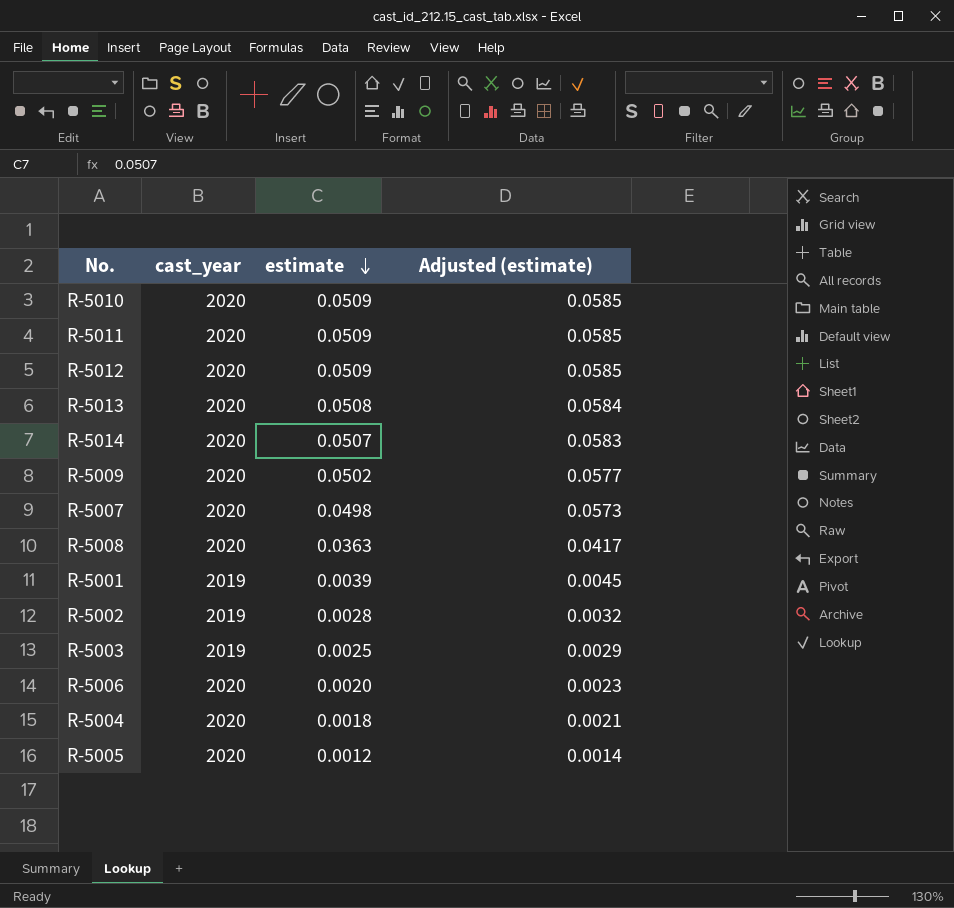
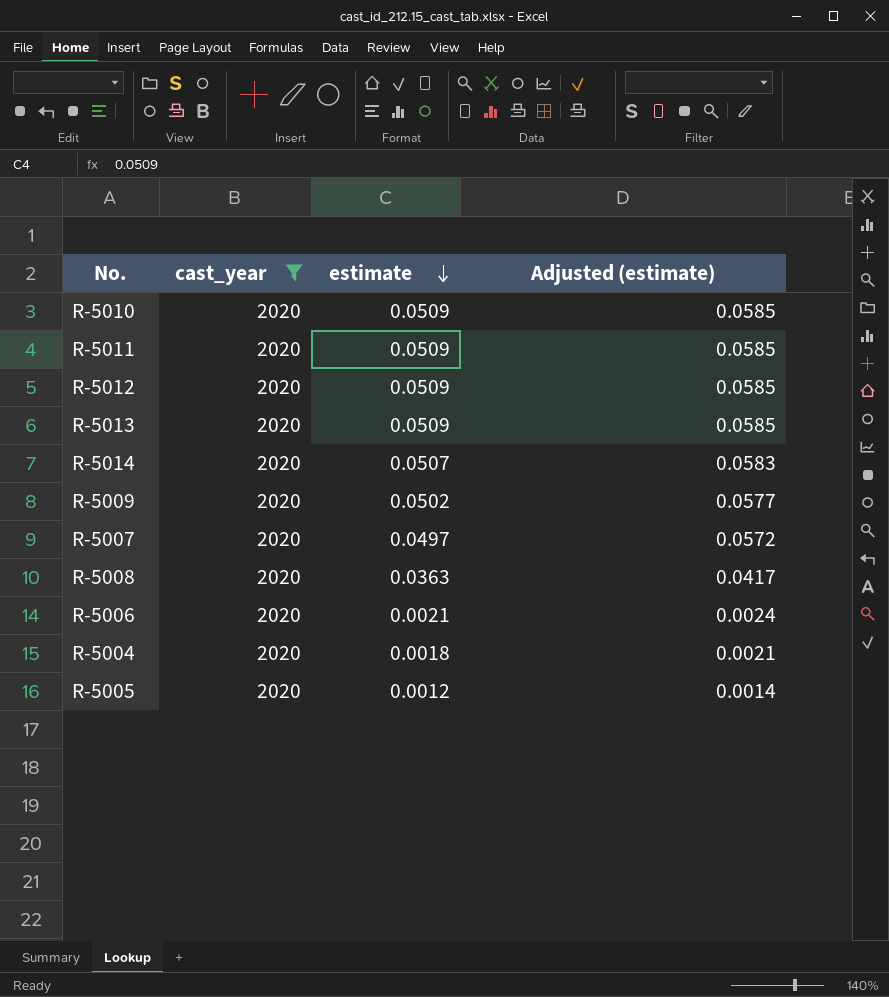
filter: none -> cast_year = 2020
R-5013 | estimate: 0.0508 -> 0.0509
R-5013 | Adjusted (estimate): 0.0584 -> 0.0585
R-5007 | estimate: 0.0498 -> 0.0497
R-5007 | Adjusted (estimate): 0.0573 -> 0.0572
R-5006 | estimate: 0.0020 -> 0.0021
R-5006 | Adjusted (estimate): 0.0023 -> 0.0024

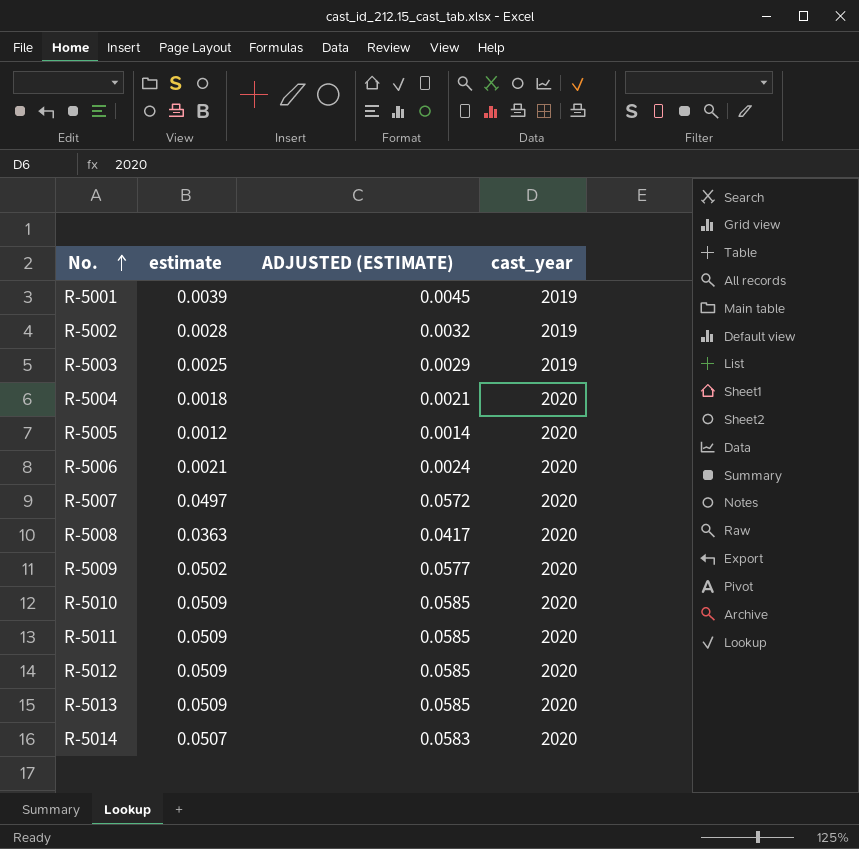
filter: cast_year = 2020 -> none
row order: estimate descending -> No. ascending
column name: Adjusted (estimate) -> ADJUSTED (ESTIMATE)
column cast_year | position: 2 -> 4

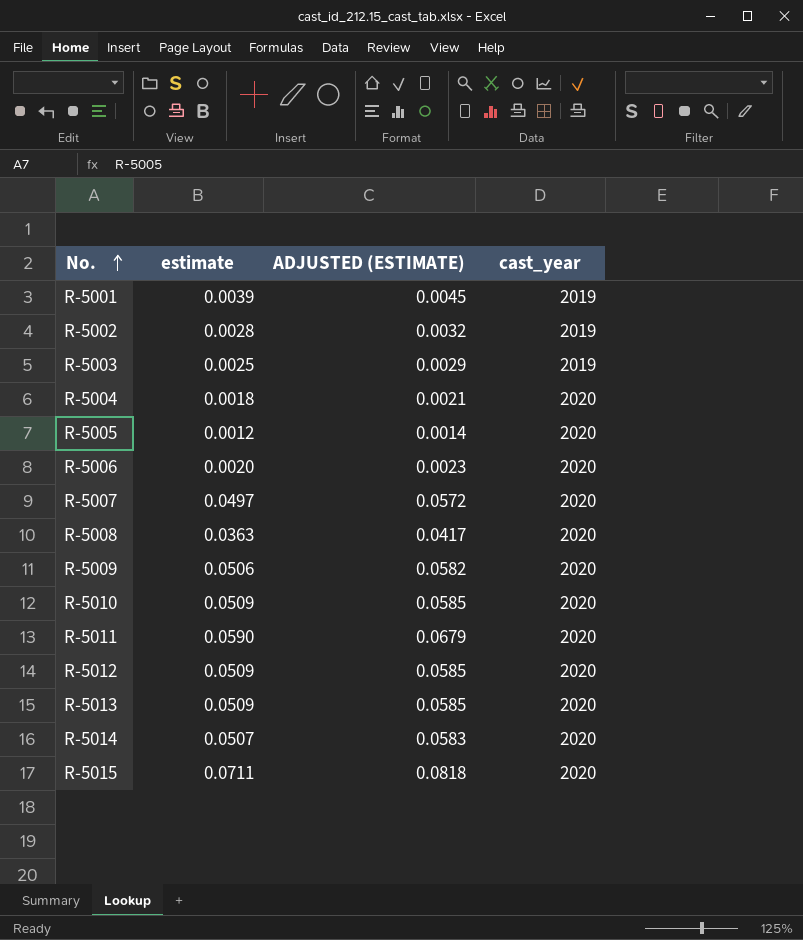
R-5006 | estimate: 0.0021 -> 0.0020
R-5006 | ADJUSTED (ESTIMATE): 0.0024 -> 0.0023
R-5009 | estimate: 0.0502 -> 0.0506
R-5009 | ADJUSTED (ESTIMATE): 0.0577 -> 0.0582
R-5011 | estimate: 0.0509 -> 0.0590
R-5011 | ADJUSTED (ESTIMATE): 0.0585 -> 0.0679
row R-5015: none -> 0.0711 | 0.0818 | 2020

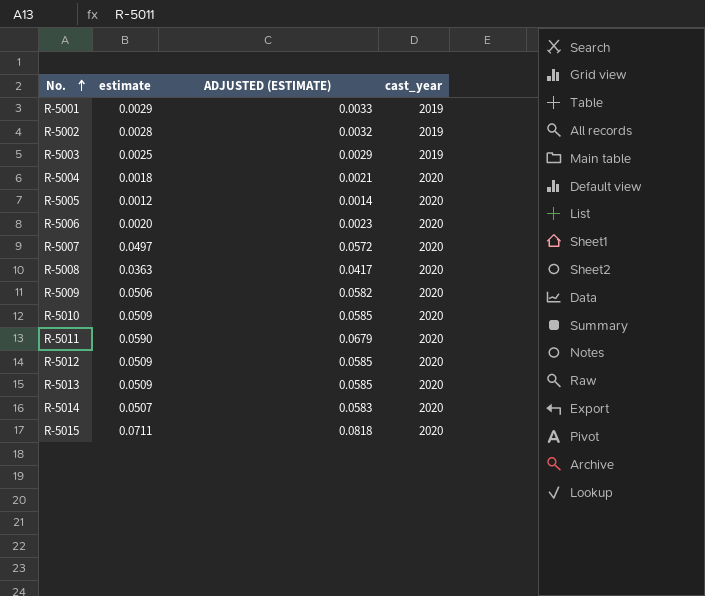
R-5001 | estimate: 0.0039 -> 0.0029
R-5001 | ADJUSTED (ESTIMATE): 0.0045 -> 0.0033

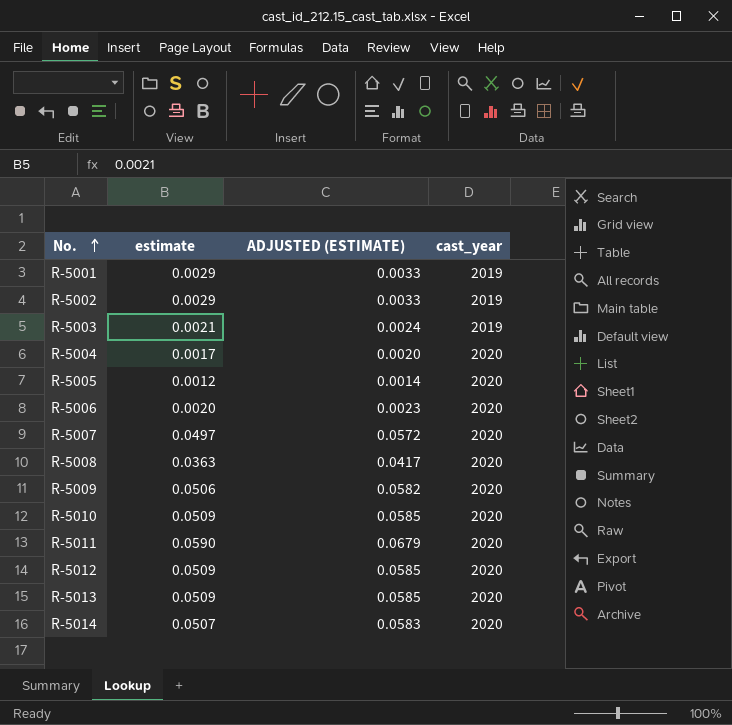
row R-5015: 0.0711 | 0.0818 | 2020 -> none
R-5002 | estimate: 0.0028 -> 0.0029
R-5002 | ADJUSTED (ESTIMATE): 0.0032 -> 0.0033
R-5003 | estimate: 0.0025 -> 0.0021
R-5003 | ADJUSTED (ESTIMATE): 0.0029 -> 0.0024
R-5004 | estimate: 0.0018 -> 0.0017
R-5004 | ADJUSTED (ESTIMATE): 0.0021 -> 0.0020

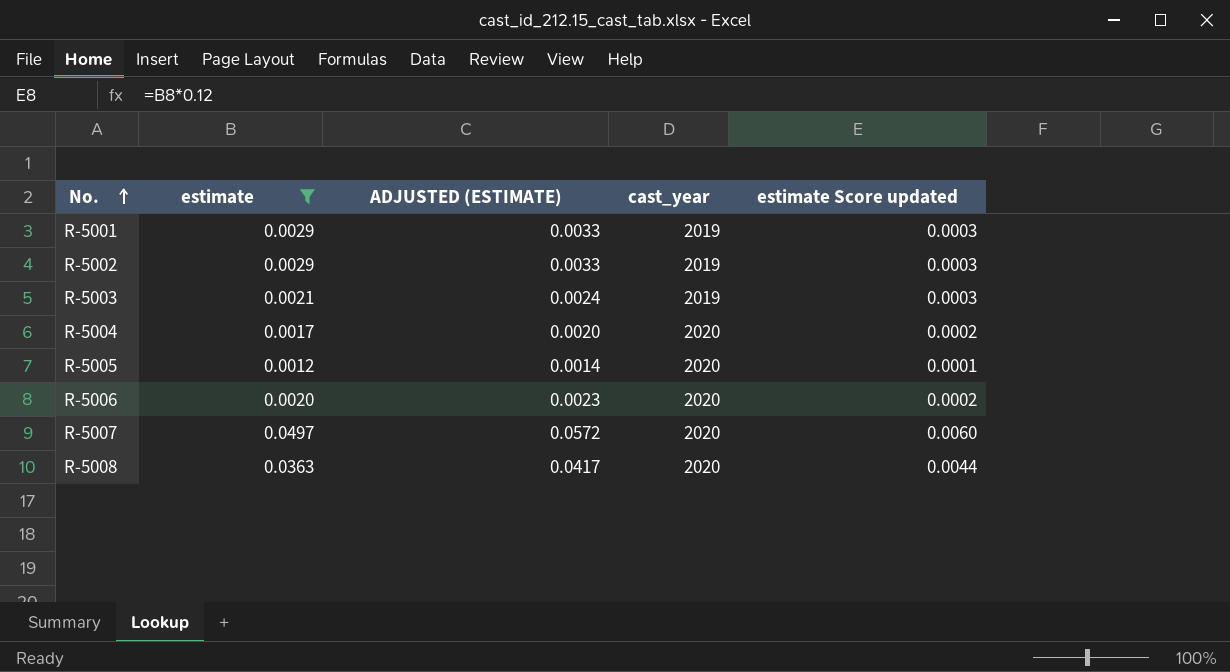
filter: none -> estimate <= 0.0497
column estimate Score updated | formula: none -> [estimate] * 0.12

